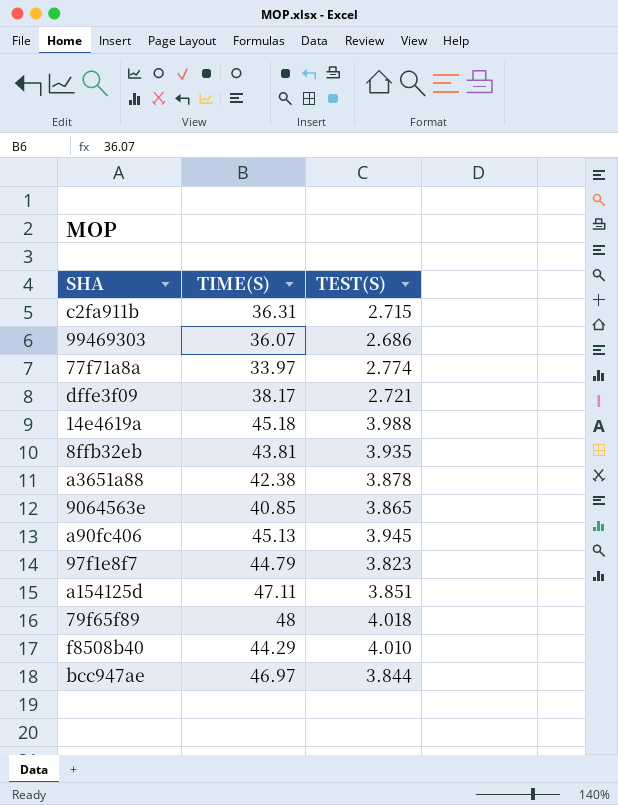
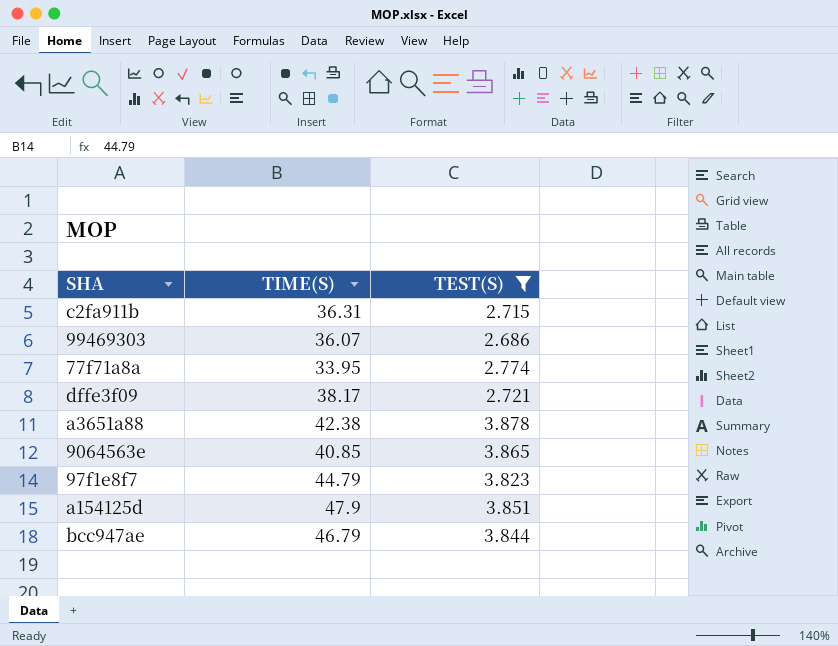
filter: none -> TEST(S) <= 3.878
77f71a8a | TIME(S): 33.97 -> 33.95
a154125d | TIME(S): 47.11 -> 47.9
bcc947ae | TIME(S): 46.97 -> 46.79

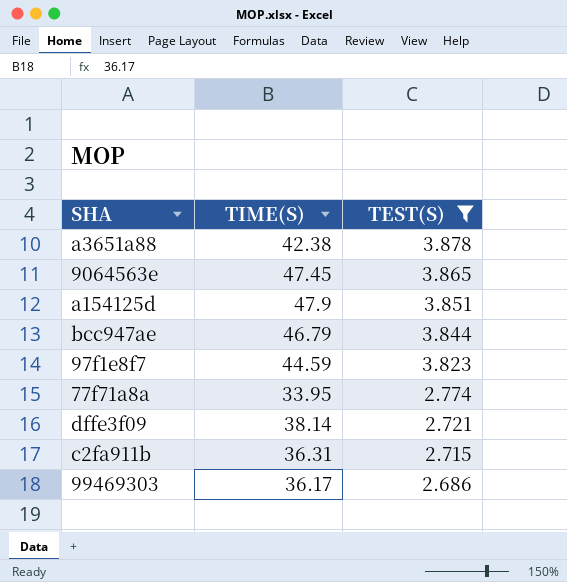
row order: none -> TEST(S) descending
9064563e | TIME(S): 40.85 -> 47.45
97f1e8f7 | TIME(S): 44.79 -> 44.59
dffe3f09 | TIME(S): 38.17 -> 38.14
99469303 | TIME(S): 36.07 -> 36.17

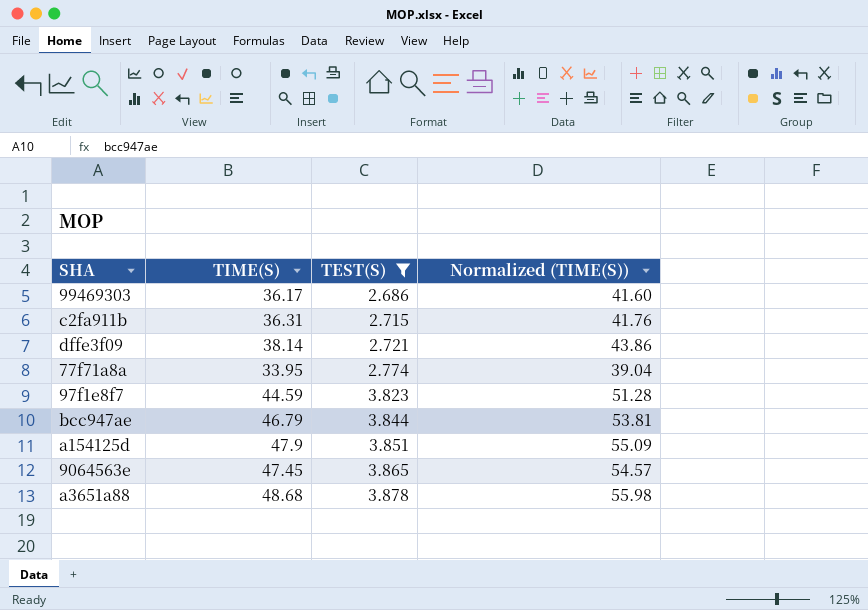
row order: TEST(S) descending -> TEST(S) ascending
column Normalized (TIME(S)) | formula: none -> [TIME(S)] * 1.15
a3651a88 | TIME(S): 42.38 -> 48.68

